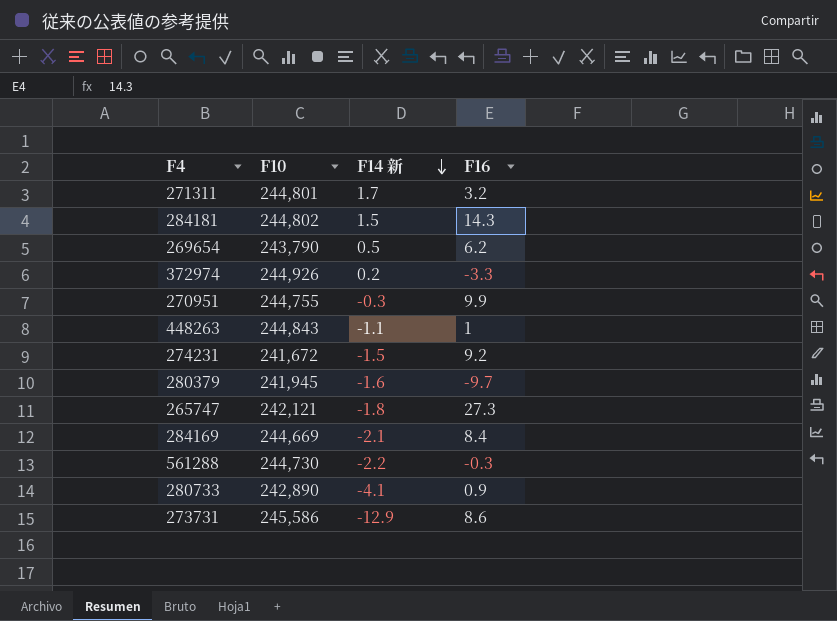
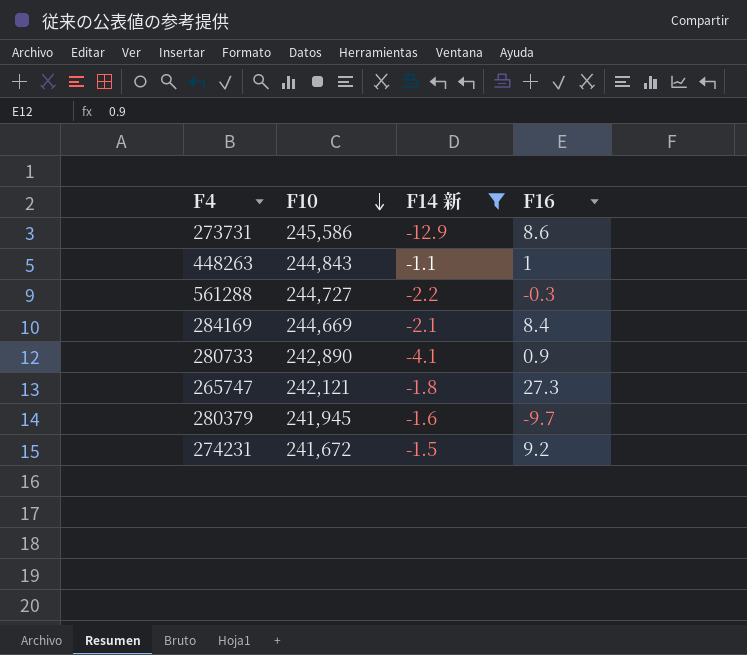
filter: none -> F14 新 <= -1.1
row order: F14 新 descending -> F10 descending
561288 | F10: 244,730 -> 244,727

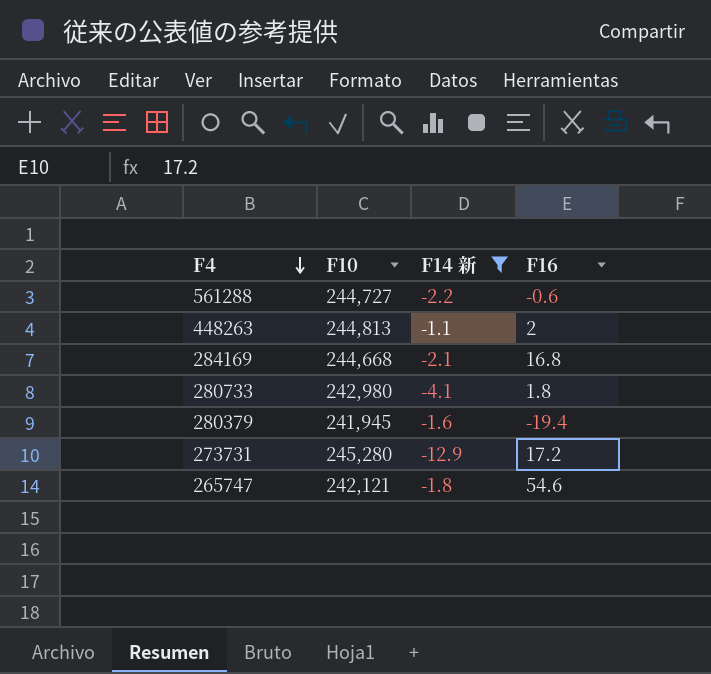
row order: F10 descending -> F4 descending
row 274231: 241,672 | -1.5 | 9.2 -> none
561288 | F16: -0.3 -> -0.6
448263 | F10: 244,843 -> 244,813
448263 | F16: 1 -> 2
284169 | F10: 244,669 -> 244,668
284169 | F16: 8.4 -> 16.8
280733 | F10: 242,890 -> 242,980
280733 | F16: 0.9 -> 1.8
280379 | F16: -9.7 -> -19.4
273731 | F10: 245,586 -> 245,280
273731 | F16: 8.6 -> 17.2
265747 | F16: 27.3 -> 54.6

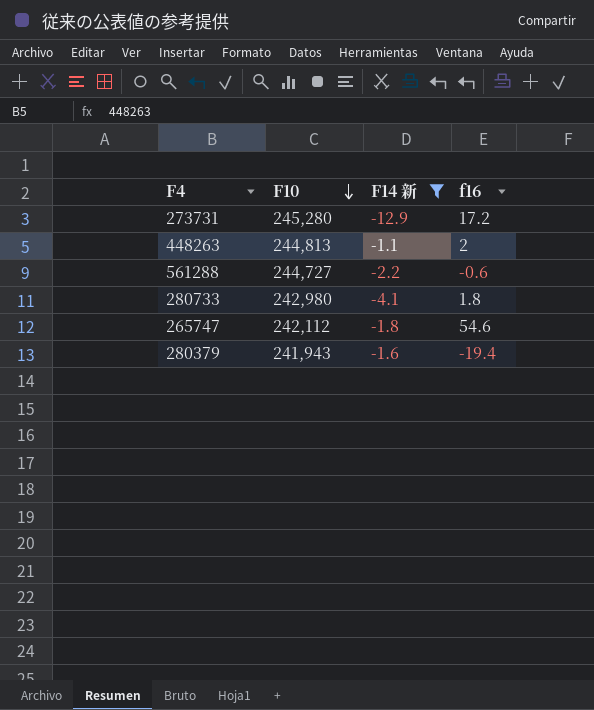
row order: F4 descending -> F10 descending
column name: F16 -> f16
row 284169: 244,668 | -2.1 | 16.8 -> none
265747 | F10: 242,121 -> 242,112
280379 | F10: 241,945 -> 241,943

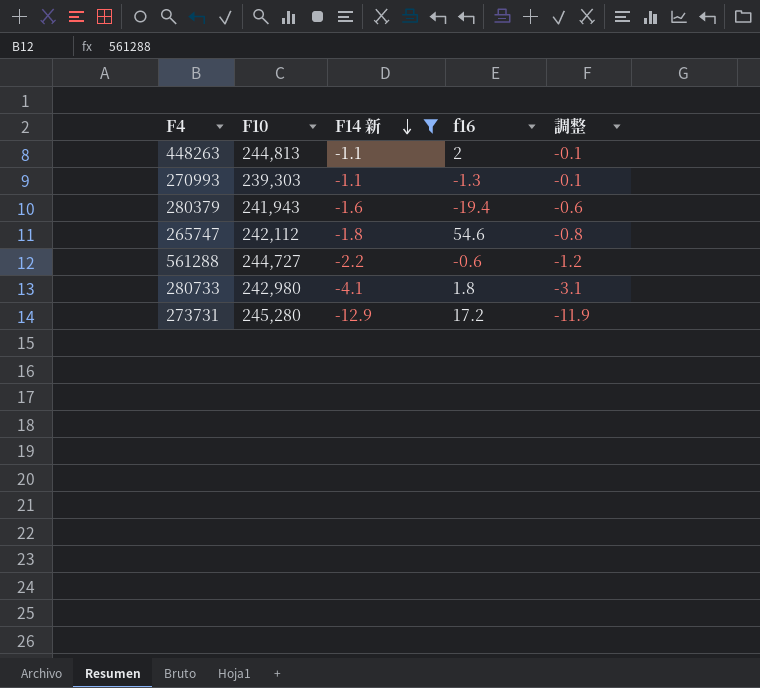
row order: F10 descending -> F14 新 descending
column 調整 | formula: none -> [F14 新] + 1
row 270993: none -> 239,303 | -1.1 | -1.3 | -0.1

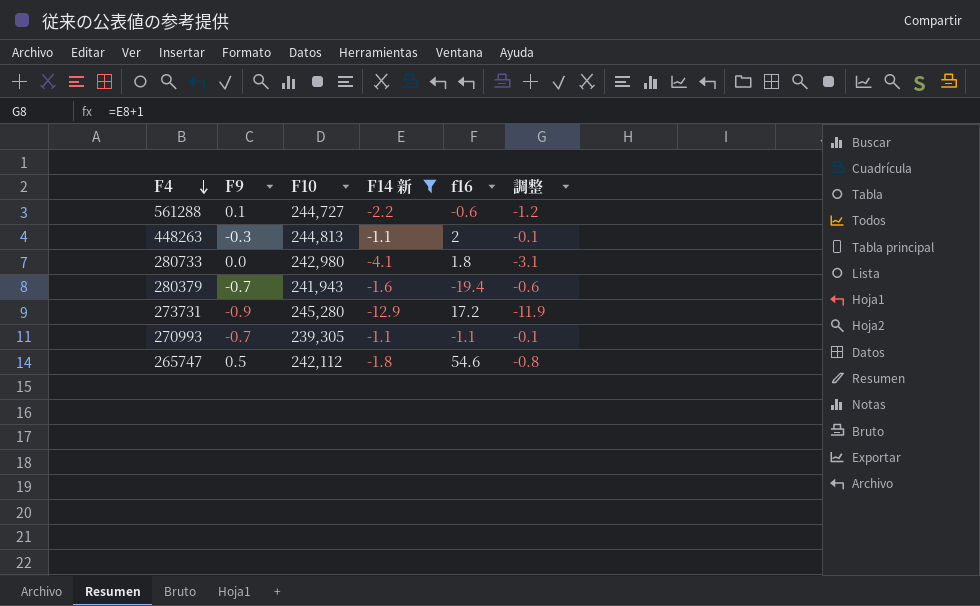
row order: F14 新 descending -> F4 descending
column F9 | position: none -> 2
270993 | F10: 239,303 -> 239,305
270993 | f16: -1.3 -> -1.1

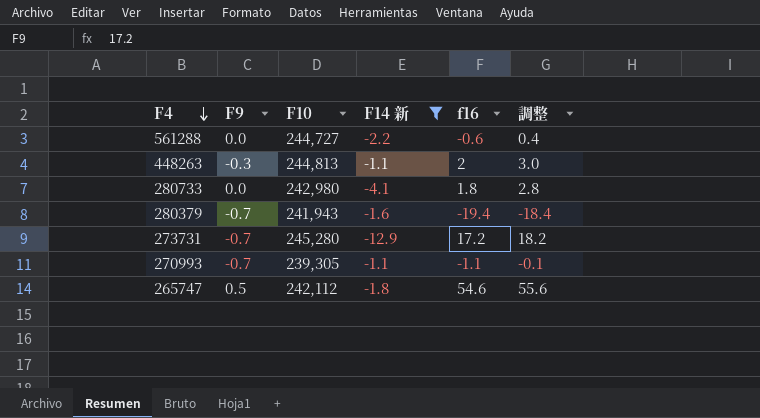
column 調整 | formula: [F14 新] + 1 -> [f16] + 1
561288 | F9: 0.1 -> 0.0
273731 | F9: -0.9 -> -0.7

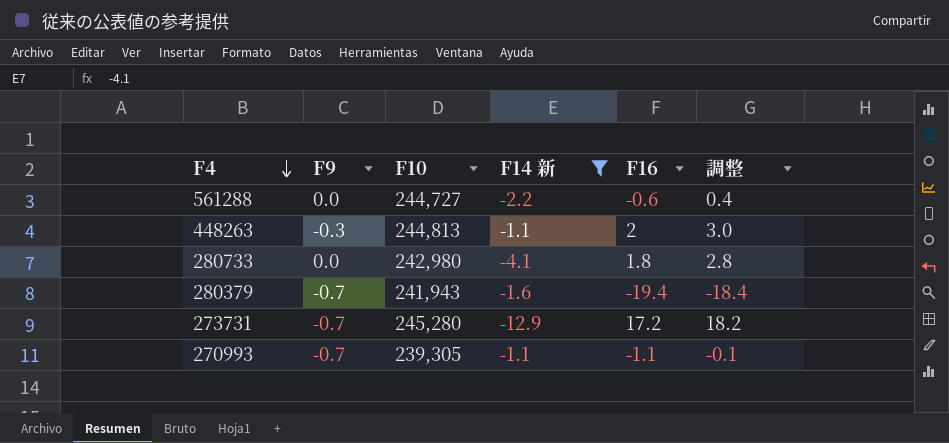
column name: f16 -> F16
row 265747: 0.5 | 242,112 | -1.8 | 54.6 | 55.6 -> none

